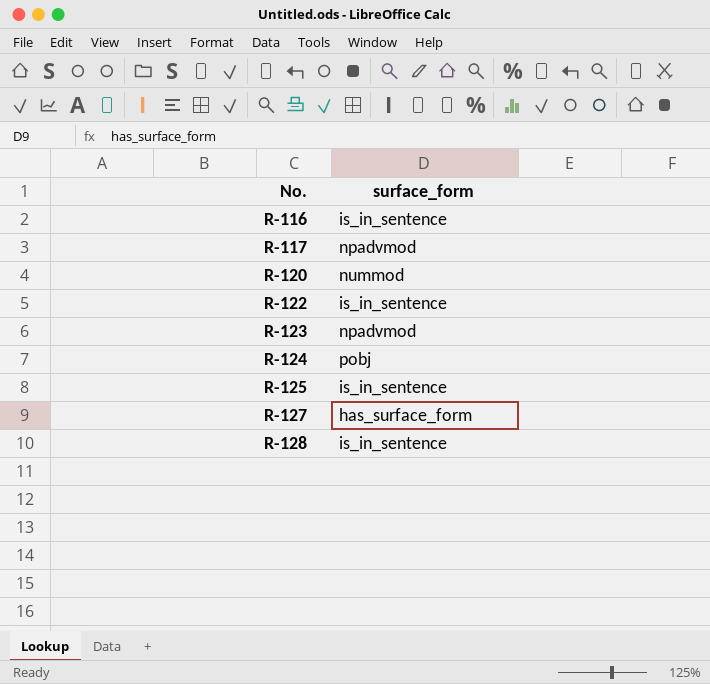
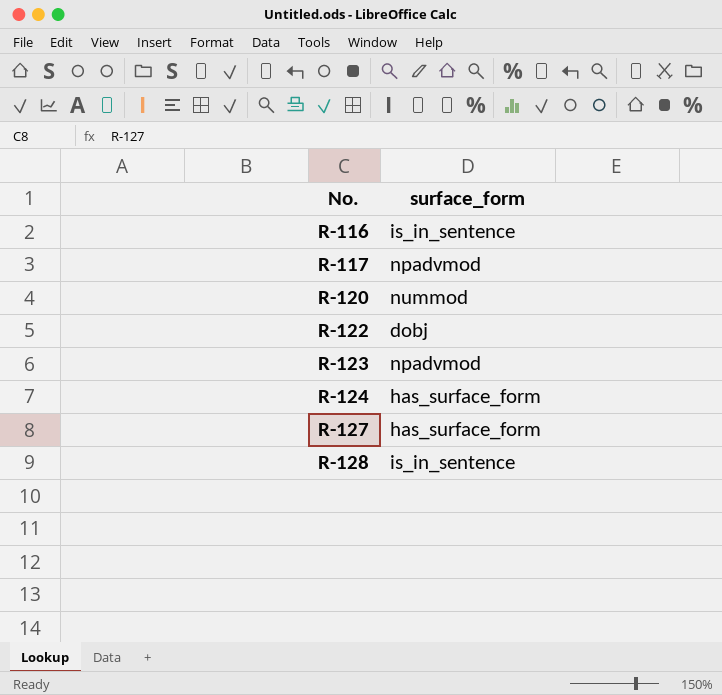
row R-125: is_in_sentence -> none
R-122 | surface_form: is_in_sentence -> dobj
R-124 | surface_form: pobj -> has_surface_form

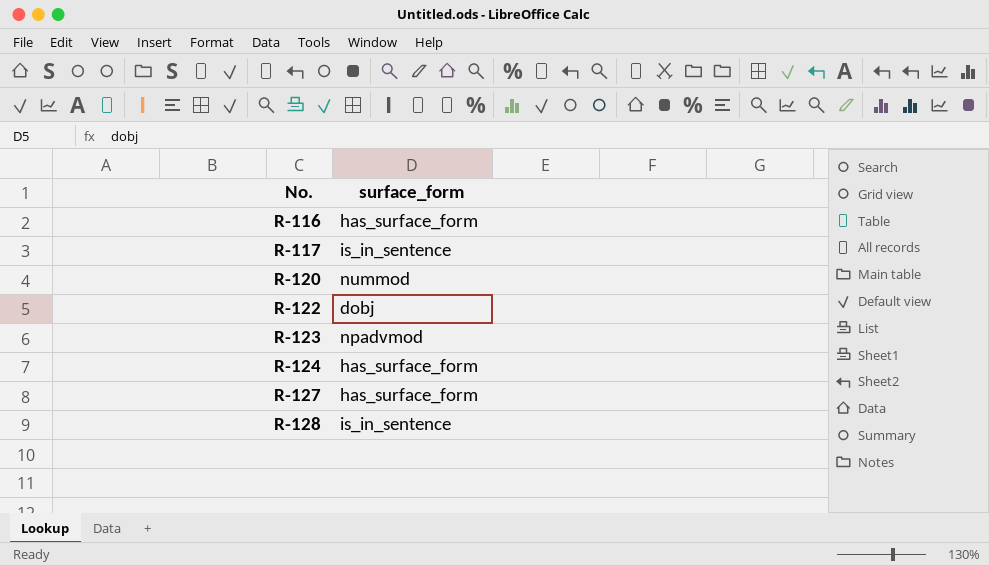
R-116 | surface_form: is_in_sentence -> has_surface_form
R-117 | surface_form: npadvmod -> is_in_sentence

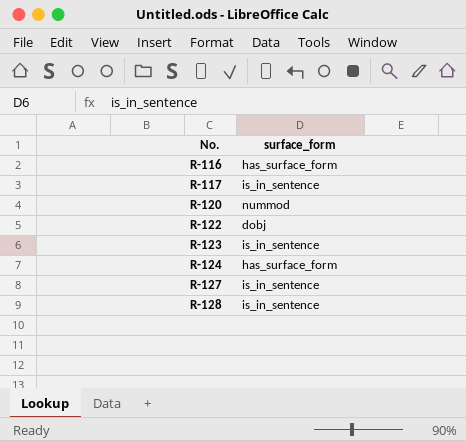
R-123 | surface_form: npadvmod -> is_in_sentence
R-127 | surface_form: has_surface_form -> is_in_sentence

